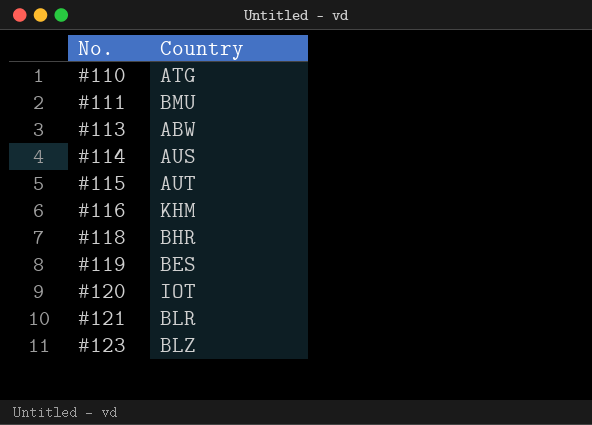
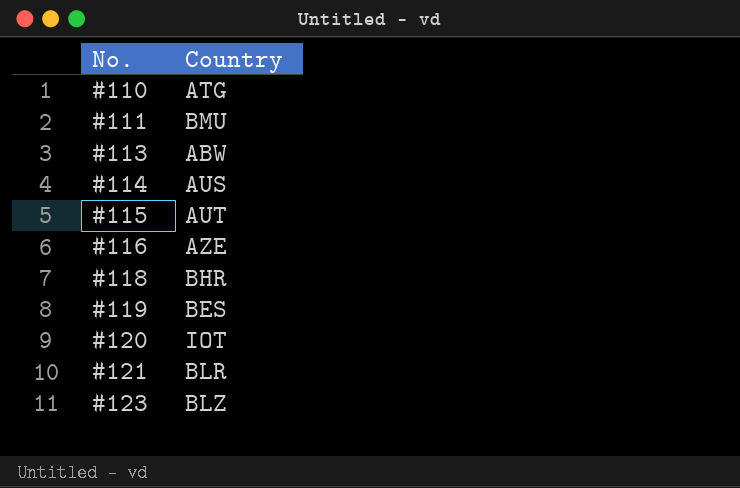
#116 | Country: KHM -> AZE

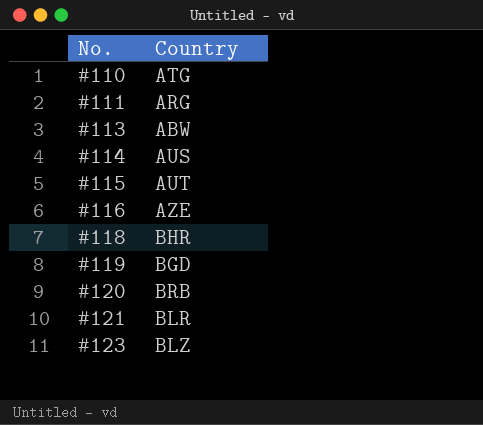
#111 | Country: BMU -> ARG
#119 | Country: BES -> BGD
#120 | Country: IOT -> BRB

